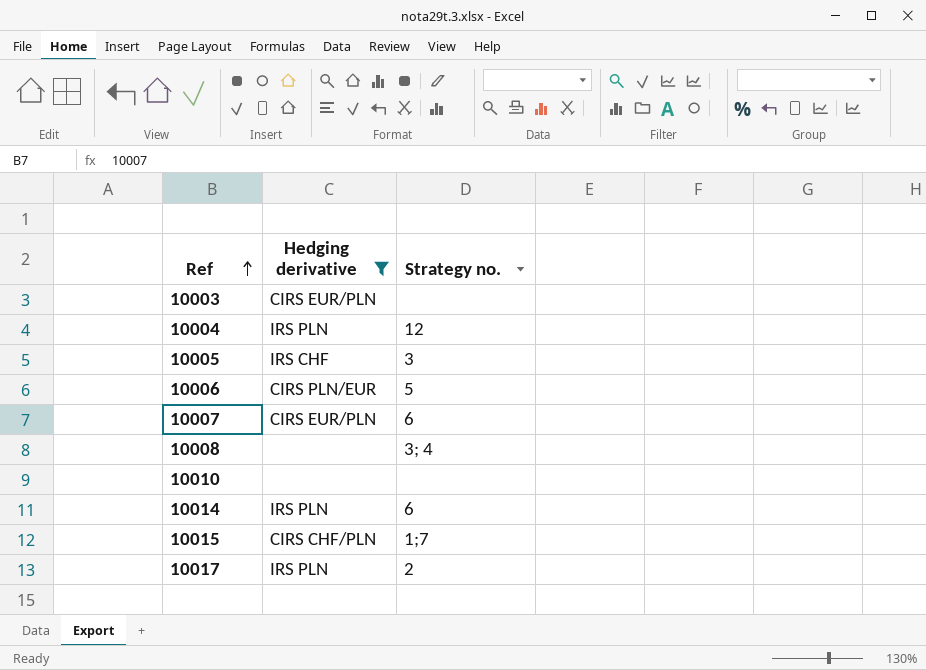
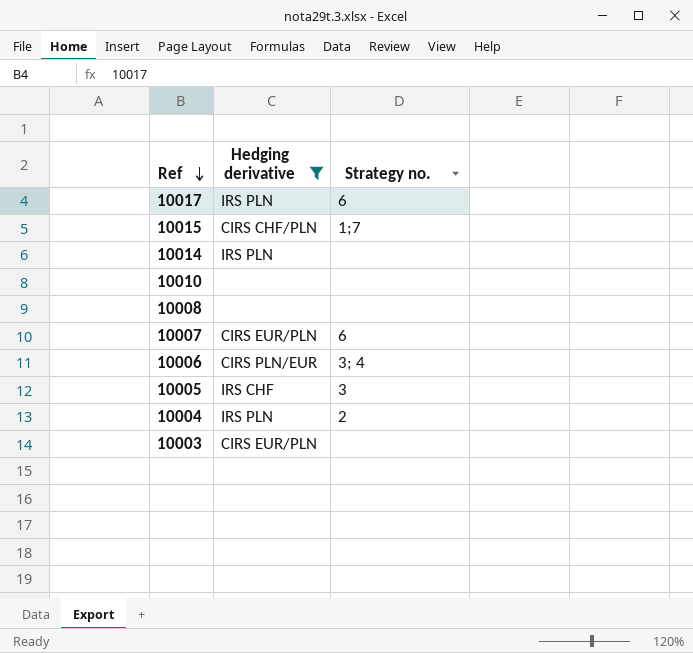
row order: Ref ascending -> Ref descending
10017 | Strategy no.: 2 -> 6
10014 | Strategy no.: 6 -> none
10008 | Strategy no.: 3; 4 -> none
10006 | Strategy no.: 5 -> 3; 4
10004 | Strategy no.: 12 -> 2

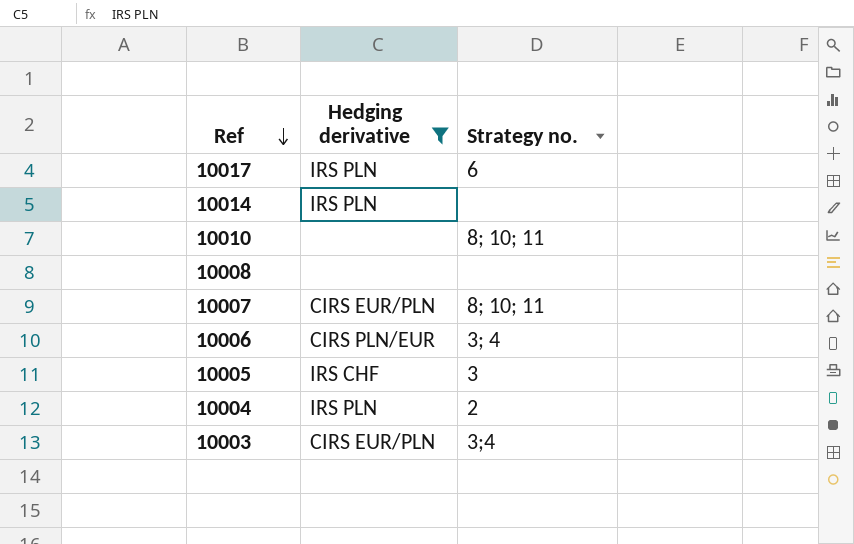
row 10015: CIRS CHF/PLN | 1;7 -> none
10010 | Strategy no.: none -> 8; 10; 11
10007 | Strategy no.: 6 -> 8; 10; 11
10003 | Strategy no.: none -> 3;4

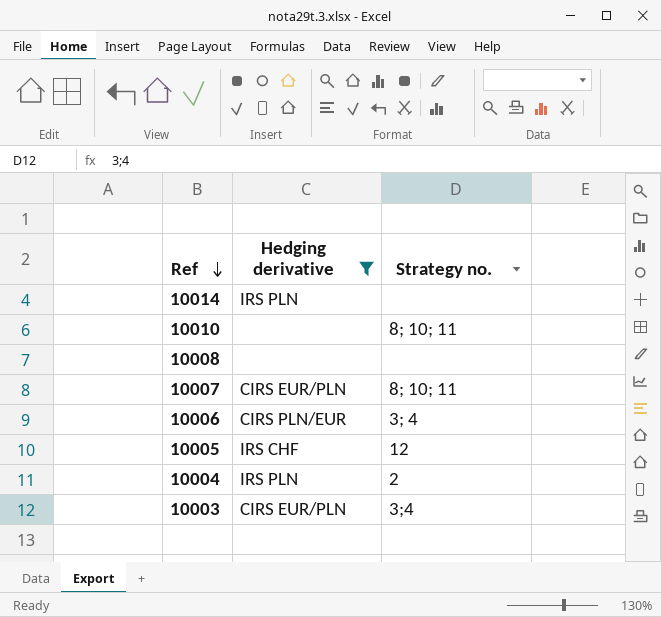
row 10017: IRS PLN | 6 -> none
10005 | Strategy no.: 3 -> 12

